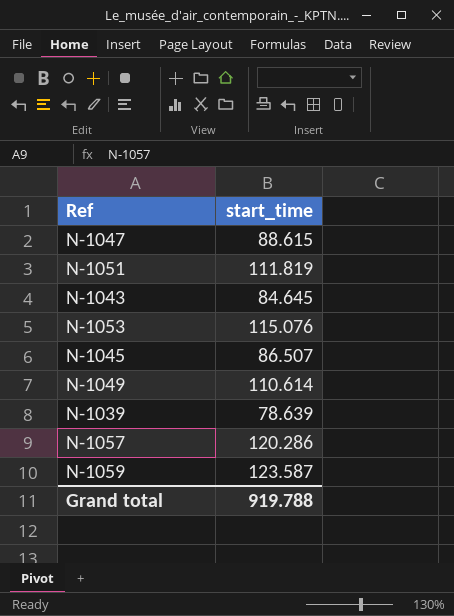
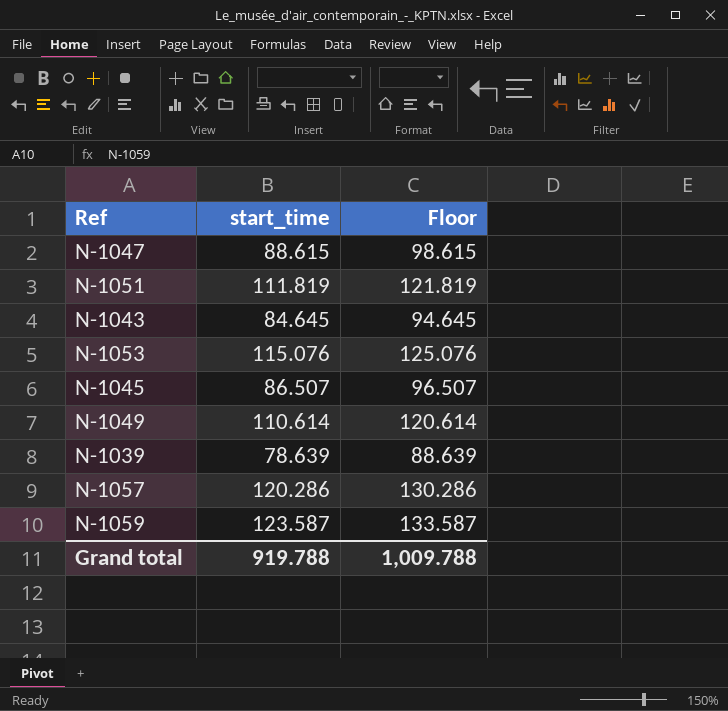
column Floor | formula: none -> [start_time] + 10

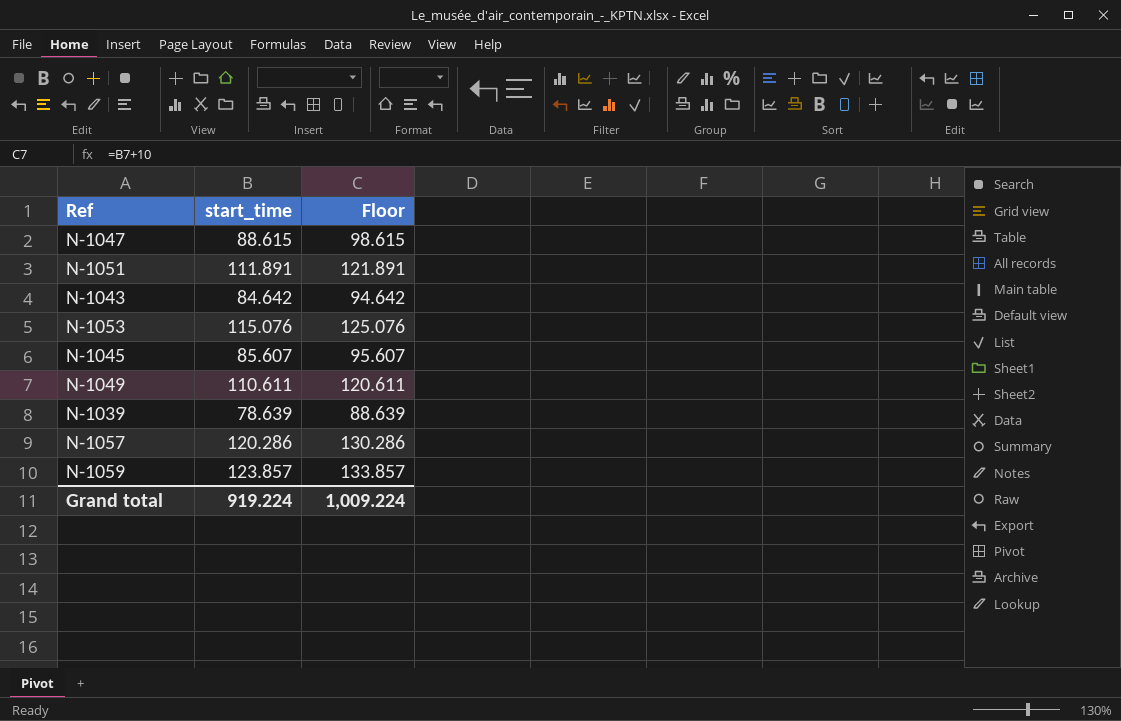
N-1051 | start_time: 111.819 -> 111.891
N-1051 | Floor: 121.819 -> 121.891
N-1043 | start_time: 84.645 -> 84.642
N-1043 | Floor: 94.645 -> 94.642
N-1045 | start_time: 86.507 -> 85.607
N-1045 | Floor: 96.507 -> 95.607
N-1049 | start_time: 110.614 -> 110.611
N-1049 | Floor: 120.614 -> 120.611
N-1059 | start_time: 123.587 -> 123.857
N-1059 | Floor: 133.587 -> 133.857
Grand total | start_time: 919.788 -> 919.224
Grand total | Floor: 1,009.788 -> 1,009.224

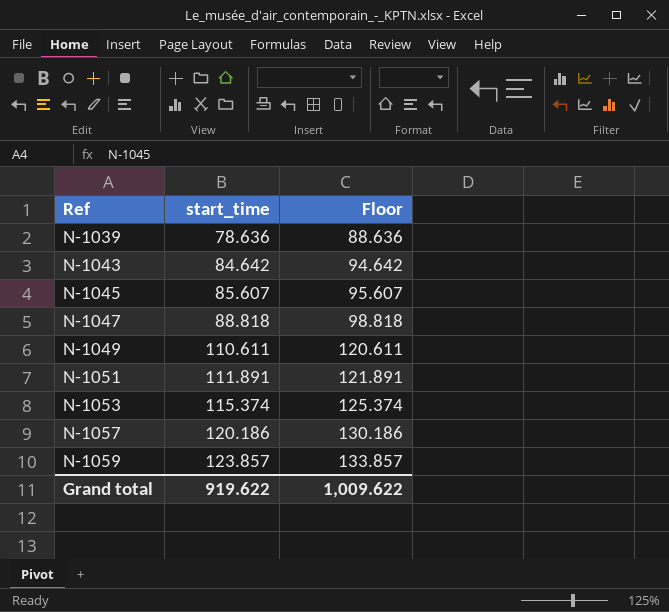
row order: none -> Ref ascending
N-1039 | start_time: 78.639 -> 78.636
N-1039 | Floor: 88.639 -> 88.636
N-1047 | start_time: 88.615 -> 88.818
N-1047 | Floor: 98.615 -> 98.818
N-1053 | start_time: 115.076 -> 115.374
N-1053 | Floor: 125.076 -> 125.374
N-1057 | start_time: 120.286 -> 120.186
N-1057 | Floor: 130.286 -> 130.186
Grand total | start_time: 919.224 -> 919.622
Grand total | Floor: 1,009.224 -> 1,009.622

